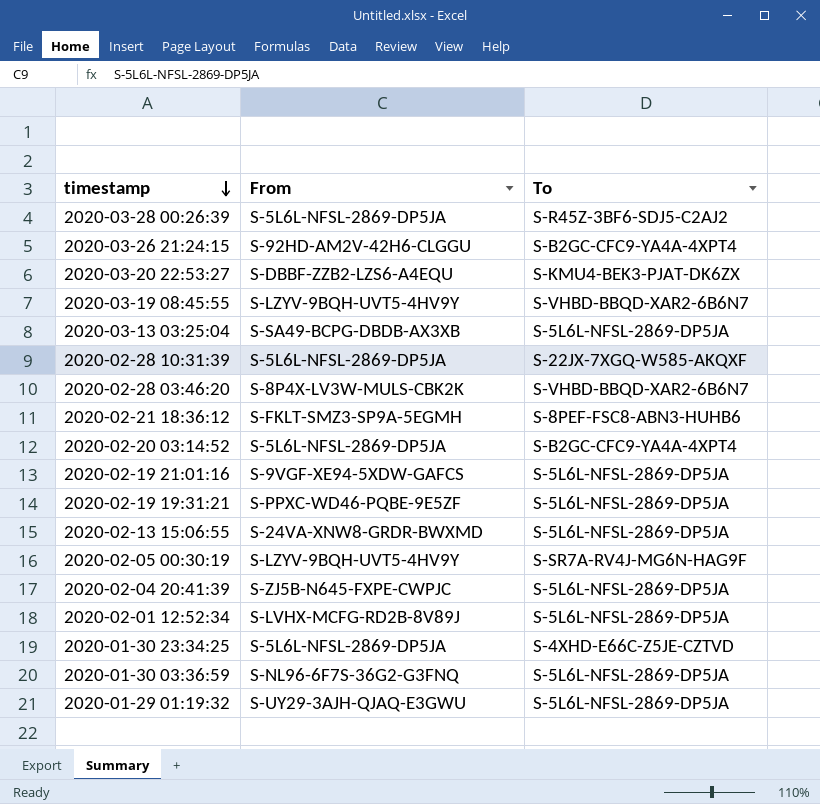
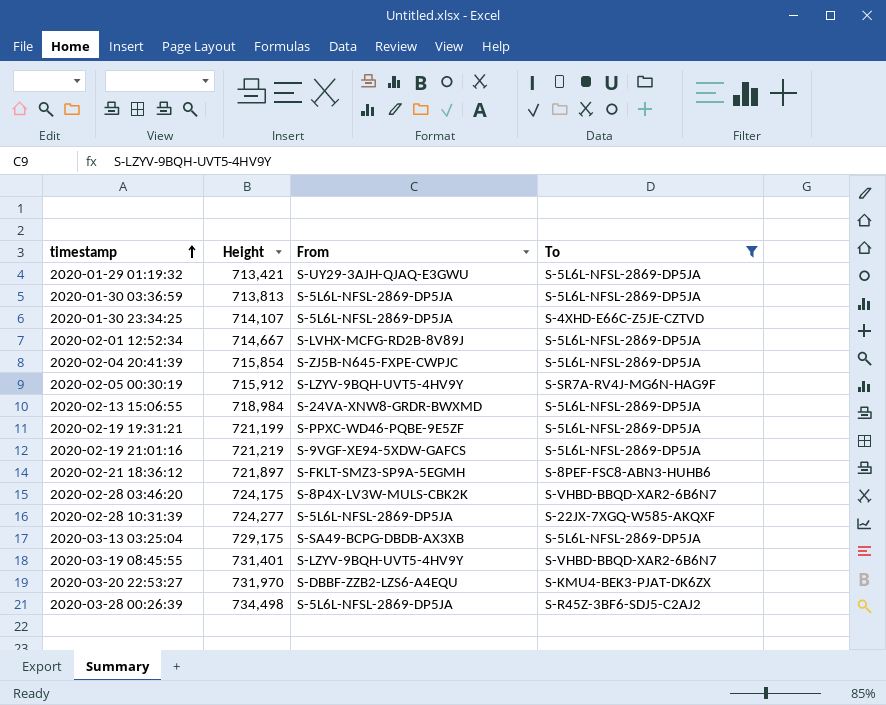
filter: none -> To != S-B2GC-CFC9-YA4A-4XPT4
row order: timestamp descending -> timestamp ascending
column Height | position: none -> 2
2020-01-30 03:36:59 | From: S-NL96-6F7S-36G2-G3FNQ -> S-5L6L-NFSL-2869-DP5JA

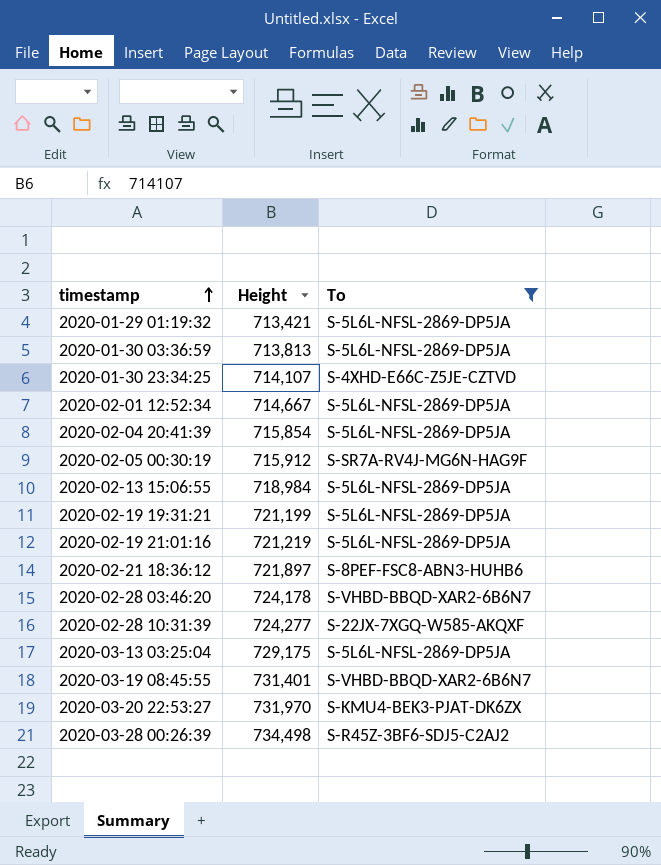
column From | position: 3 -> none
2020-02-28 03:46:20 | Height: 724,175 -> 724,178

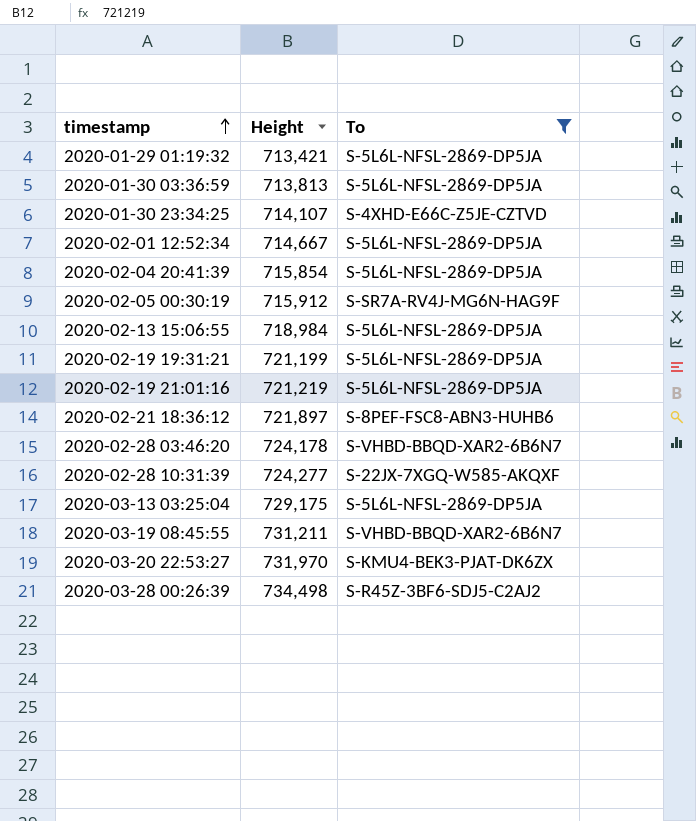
2020-03-19 08:45:55 | Height: 731,401 -> 731,211

